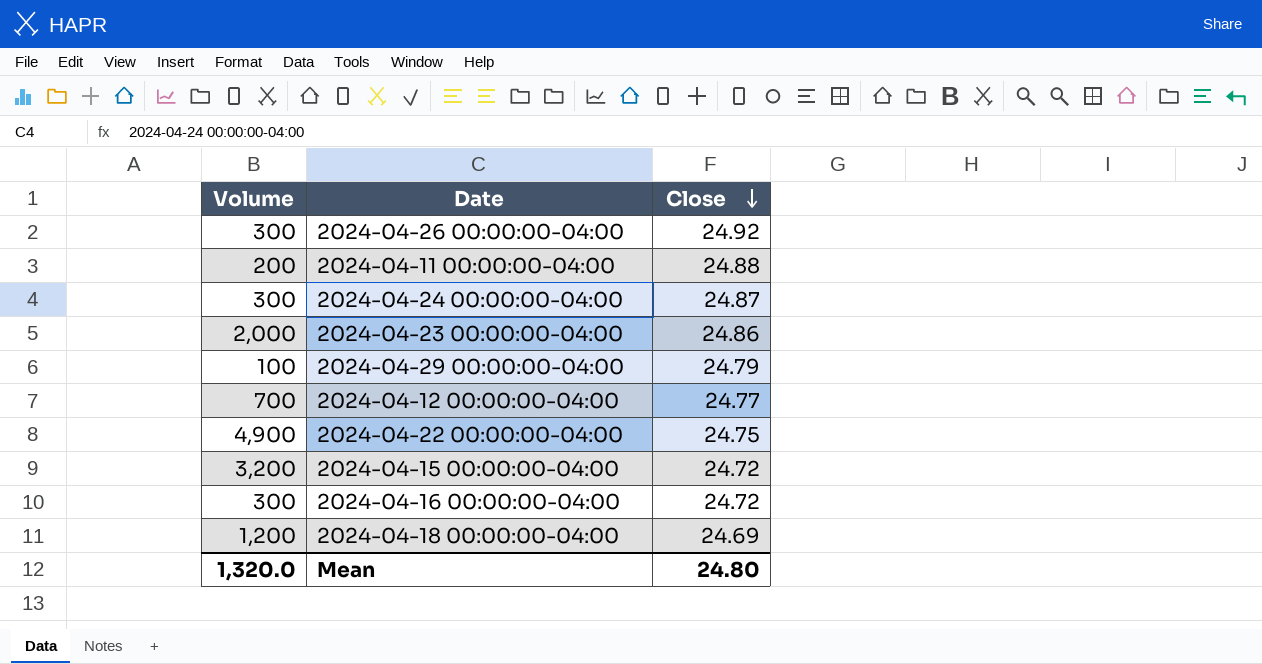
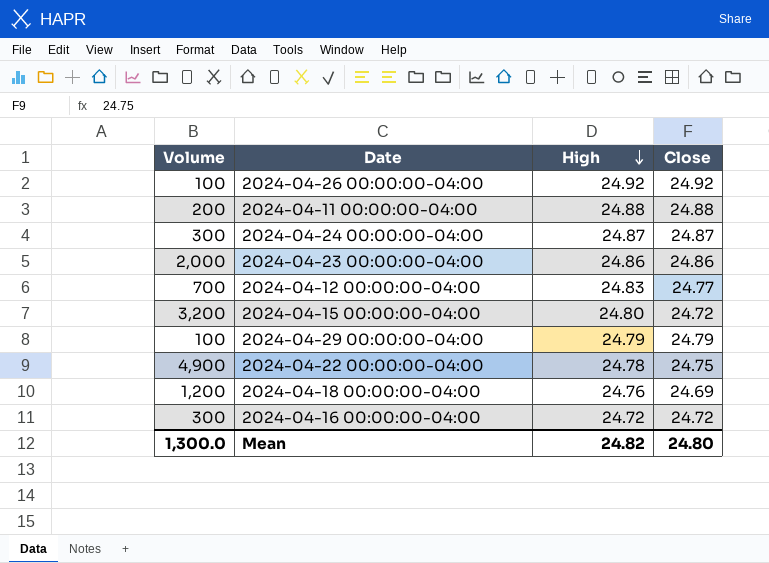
row order: Close descending -> High descending
column High | position: none -> 3
2024-04-26 00:00:00-04:00 | Volume: 300 -> 100
Mean | Volume: 1,320.0 -> 1,300.0

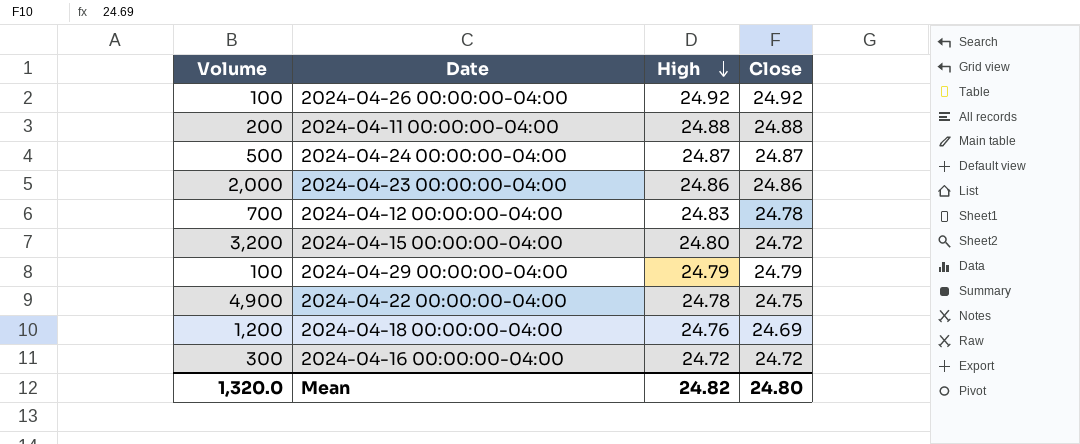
2024-04-24 00:00:00-04:00 | Volume: 300 -> 500
2024-04-12 00:00:00-04:00 | Close: 24.77 -> 24.78
Mean | Volume: 1,300.0 -> 1,320.0

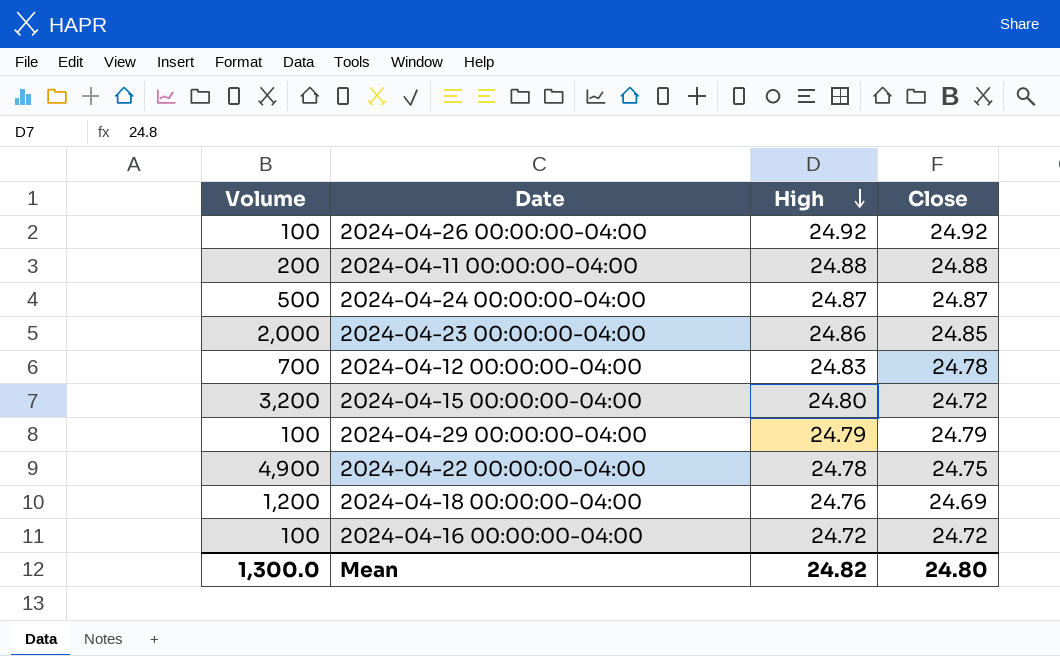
2024-04-23 00:00:00-04:00 | Close: 24.86 -> 24.85
2024-04-16 00:00:00-04:00 | Volume: 300 -> 100
Mean | Volume: 1,320.0 -> 1,300.0

